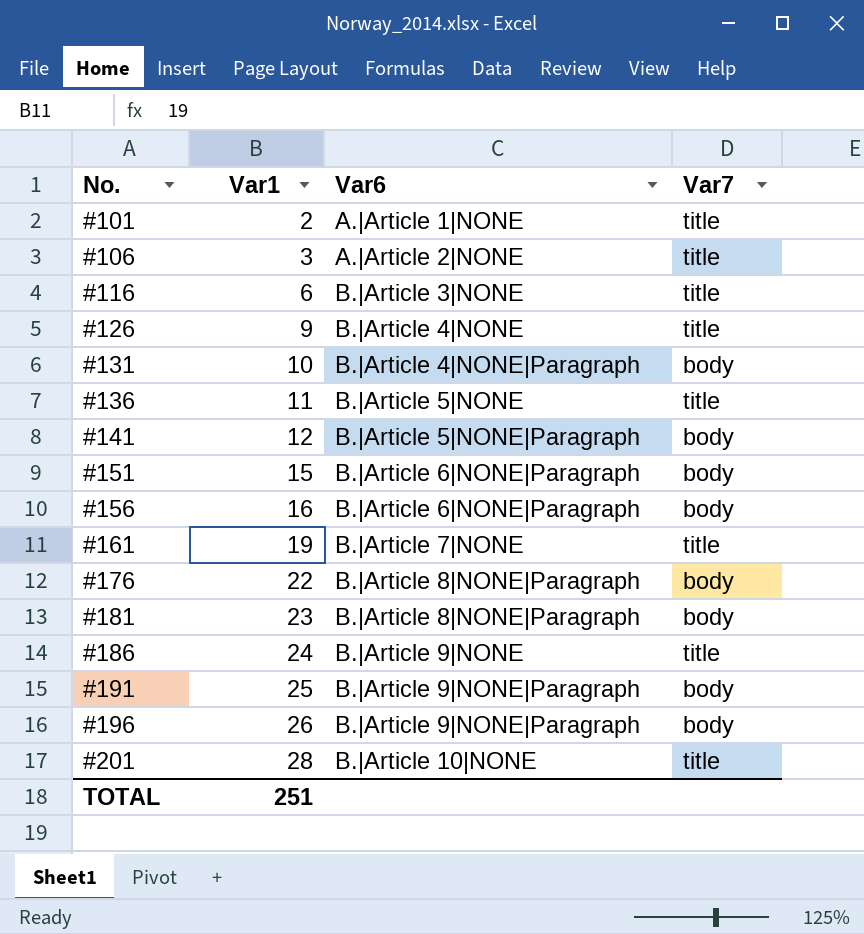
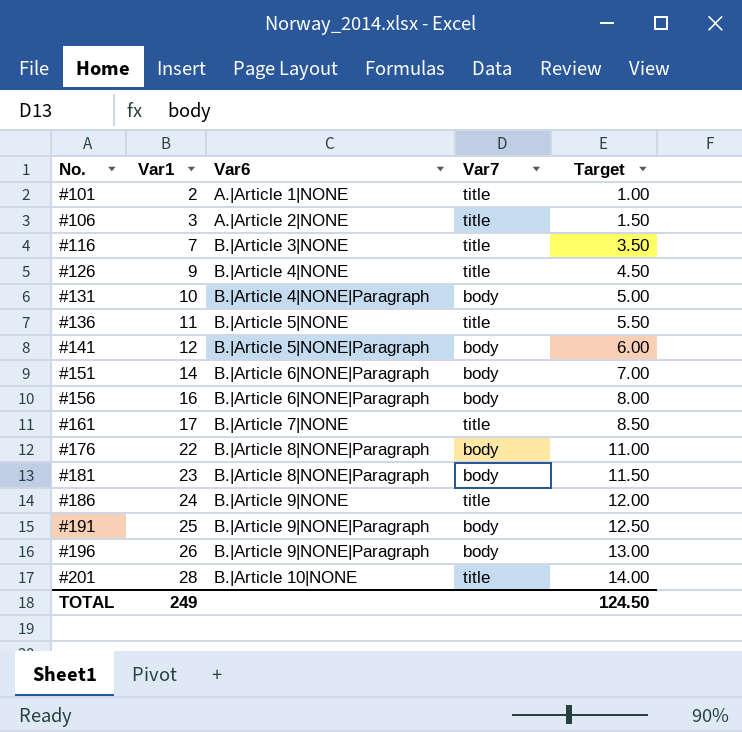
column Target | formula: none -> [Var1] * 0.5
#116 | Var1: 6 -> 7
#151 | Var1: 15 -> 14
#161 | Var1: 19 -> 17
TOTAL | Var1: 251 -> 249

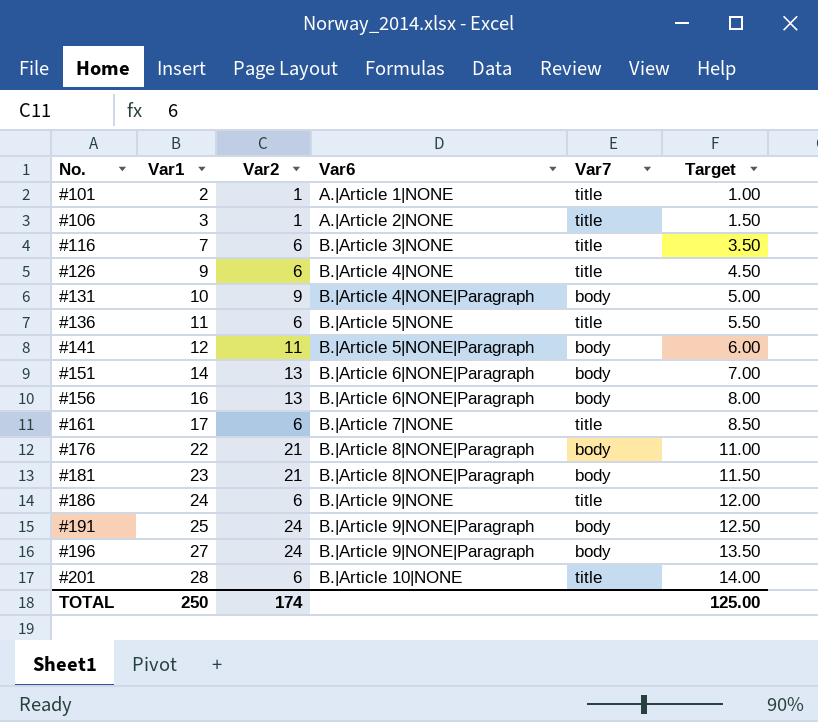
column Var2 | position: none -> 3
#196 | Var1: 26 -> 27
#196 | Target: 13.00 -> 13.50
TOTAL | Var1: 249 -> 250
TOTAL | Target: 124.50 -> 125.00

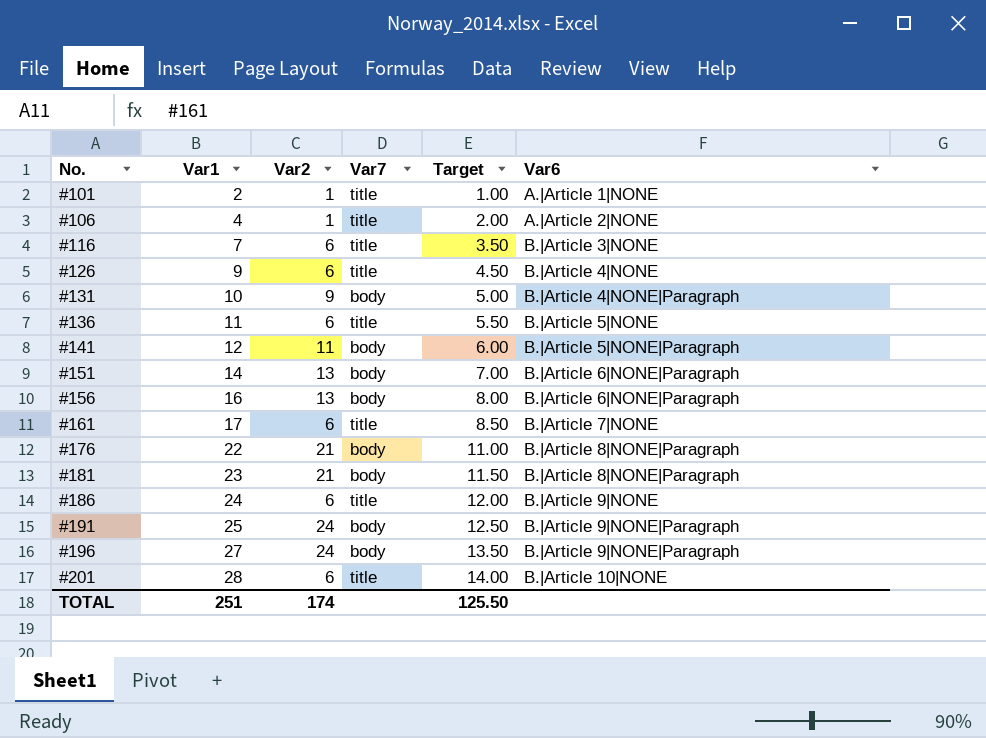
column Var6 | position: 4 -> 6
#106 | Var1: 3 -> 4
#106 | Target: 1.50 -> 2.00
TOTAL | Var1: 250 -> 251
TOTAL | Target: 125.00 -> 125.50

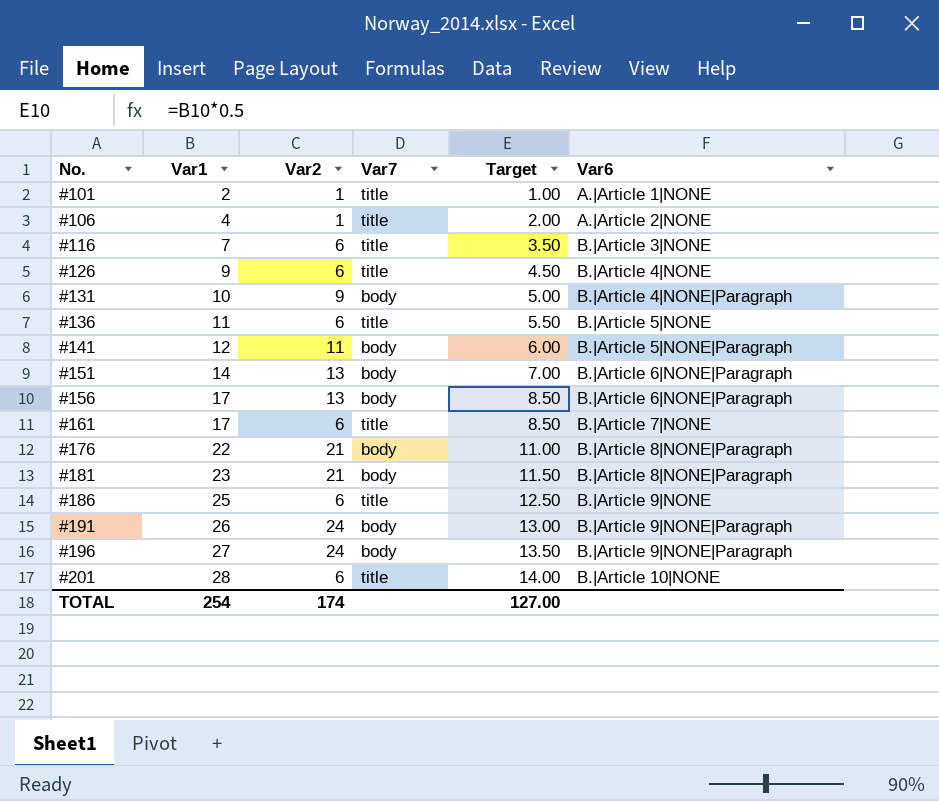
#156 | Var1: 16 -> 17
#156 | Target: 8.00 -> 8.50
#186 | Var1: 24 -> 25
#186 | Target: 12.00 -> 12.50
#191 | Var1: 25 -> 26
#191 | Target: 12.50 -> 13.00
TOTAL | Var1: 251 -> 254
TOTAL | Target: 125.50 -> 127.00

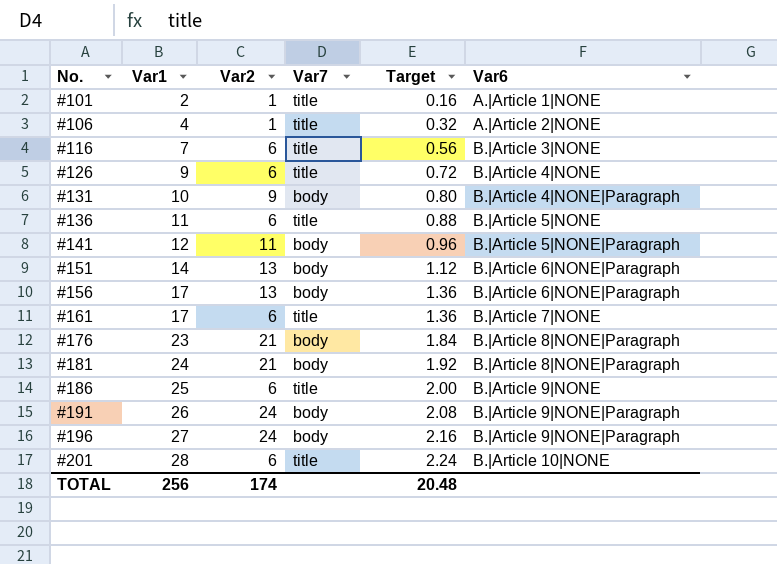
column Target | formula: [Var1] * 0.5 -> [Var1] * 0.08
#176 | Var1: 22 -> 23
#181 | Var1: 23 -> 24
TOTAL | Var1: 254 -> 256
TOTAL | Target: 127.00 -> 20.48

